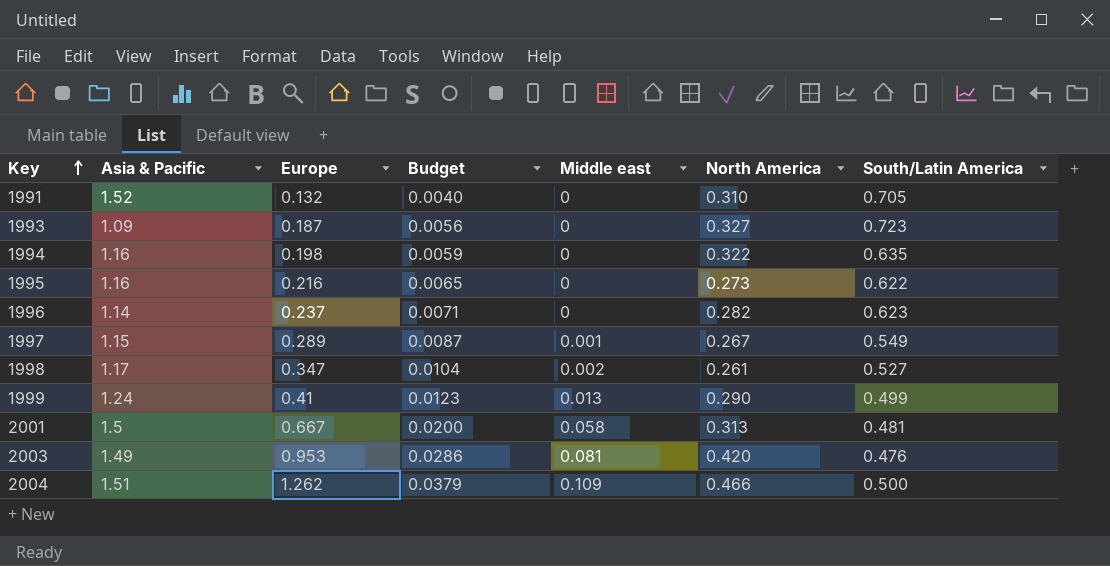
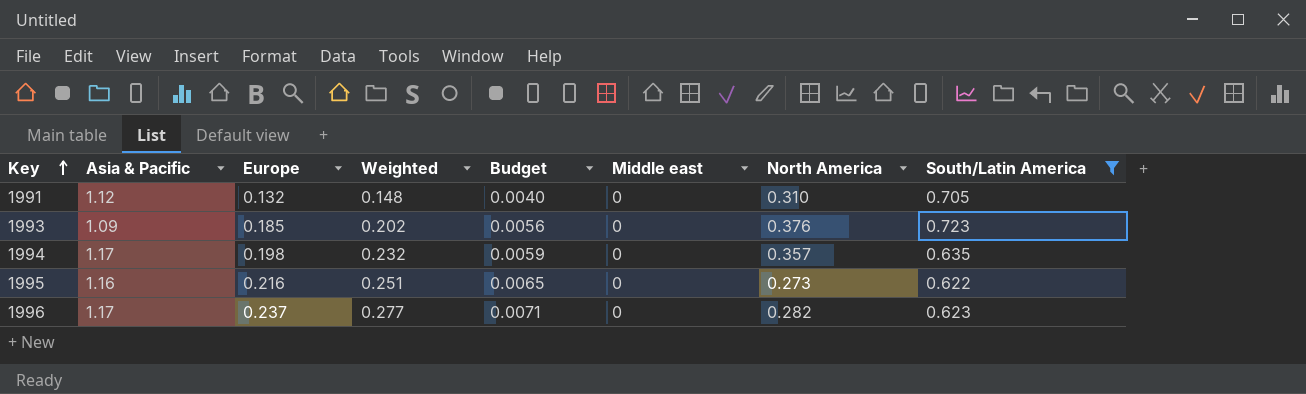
filter: none -> South/Latin America >= 0.622
column Weighted | formula: none -> [Asia & Pacific] * [Europe]
1991 | Asia & Pacific: 1.52 -> 1.12
1993 | Europe: 0.187 -> 0.185
1993 | North America: 0.327 -> 0.376
1994 | Asia & Pacific: 1.16 -> 1.17
1994 | North America: 0.322 -> 0.357
1996 | Asia & Pacific: 1.14 -> 1.17

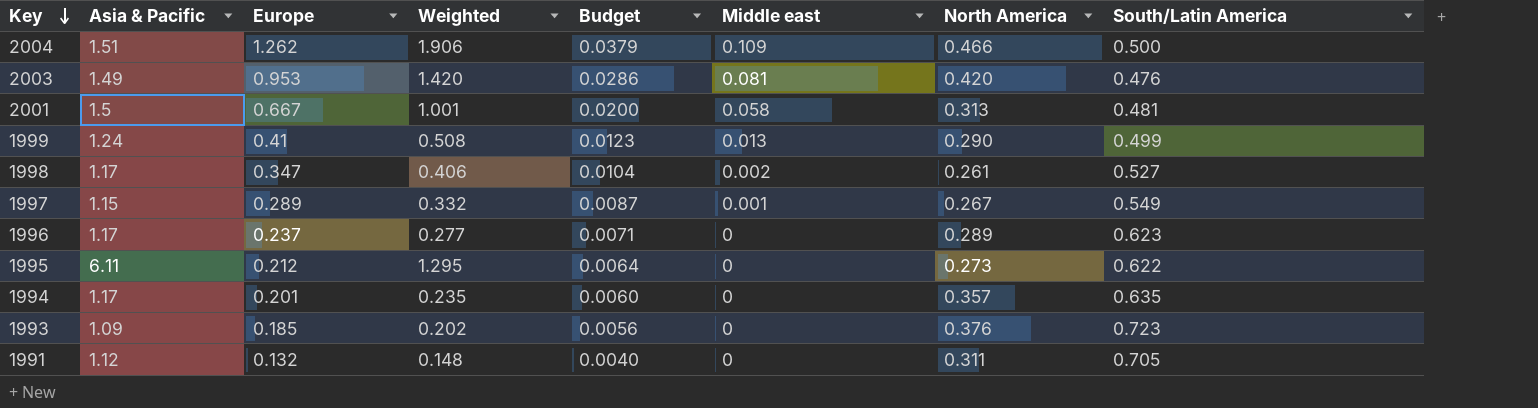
filter: South/Latin America >= 0.622 -> none
row order: Key ascending -> Key descending
1996 | North America: 0.282 -> 0.289
1995 | Asia & Pacific: 1.16 -> 6.11
1995 | Europe: 0.216 -> 0.212
1995 | Weighted: 0.251 -> 1.295
1995 | Budget: 0.0065 -> 0.0064
1994 | Europe: 0.198 -> 0.201
1994 | Weighted: 0.232 -> 0.235
1994 | Budget: 0.0059 -> 0.0060
1991 | North America: 0.310 -> 0.311

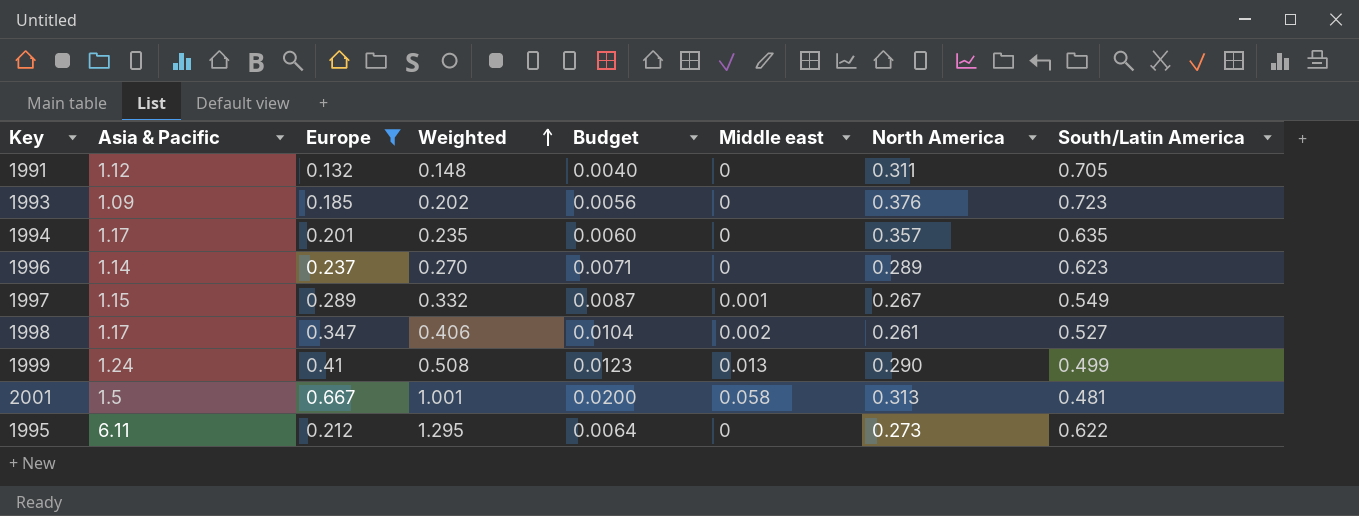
filter: none -> Europe <= 0.667
row order: Key descending -> Weighted ascending
1996 | Asia & Pacific: 1.17 -> 1.14
1996 | Weighted: 0.277 -> 0.270

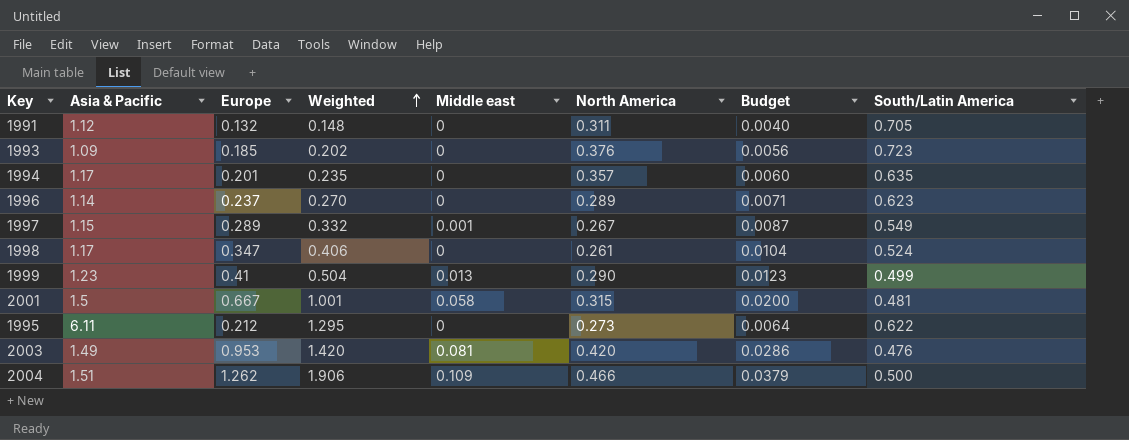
filter: Europe <= 0.667 -> none
column Budget | position: 5 -> 7
1998 | Middle east: 0.002 -> 0
1998 | South/Latin America: 0.527 -> 0.524
1999 | Asia & Pacific: 1.24 -> 1.23
1999 | Weighted: 0.508 -> 0.504
2001 | North America: 0.313 -> 0.315

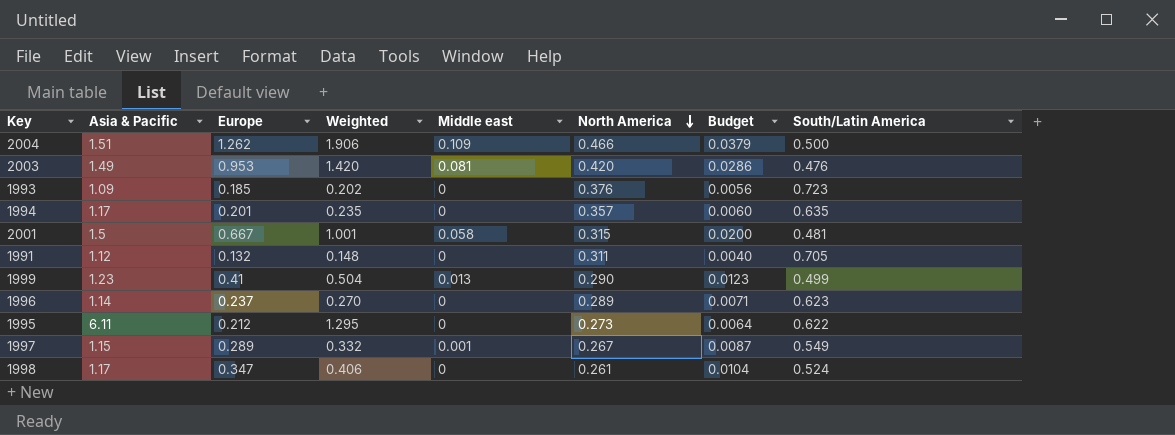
row order: Weighted ascending -> North America descending

